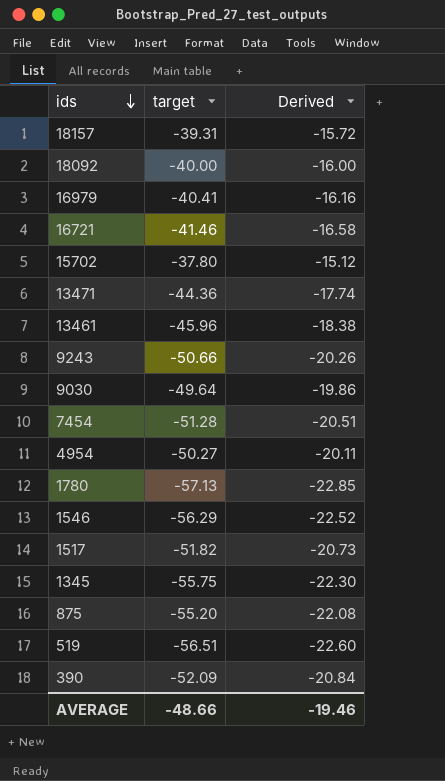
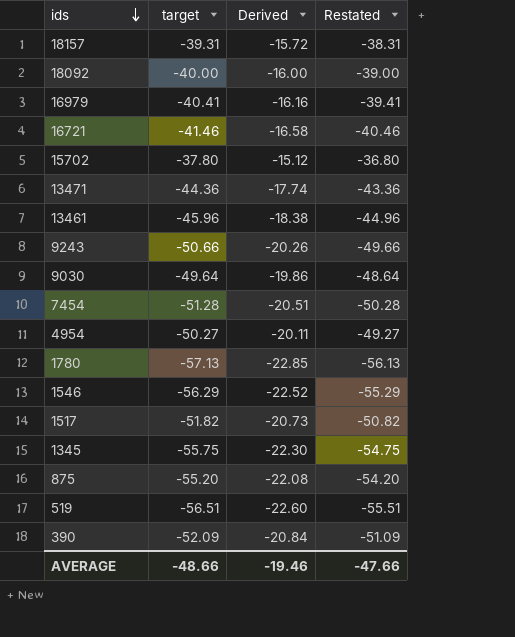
column Restated | formula: none -> [target] + 1

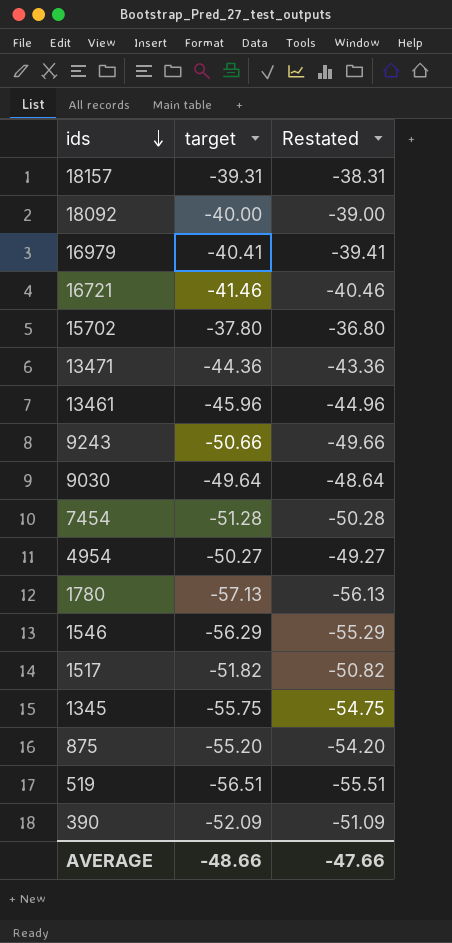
column Derived | formula: [target] * 0.4 -> none

